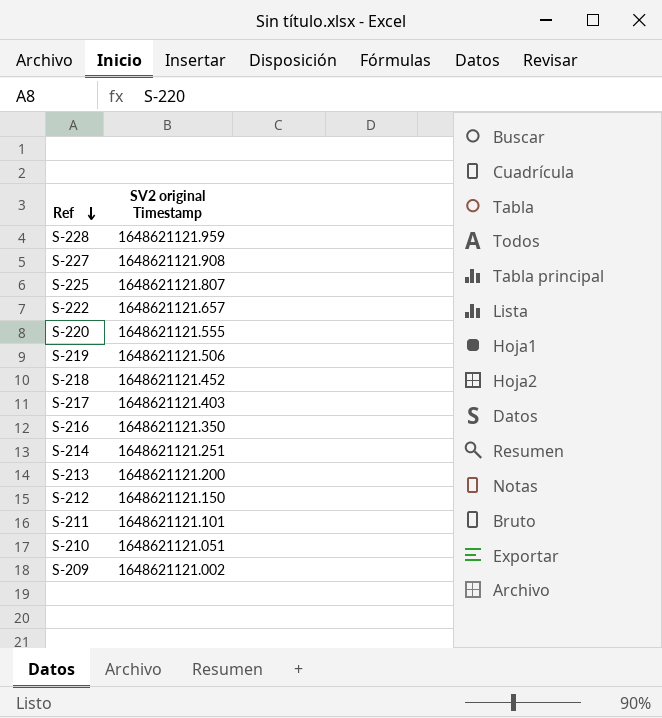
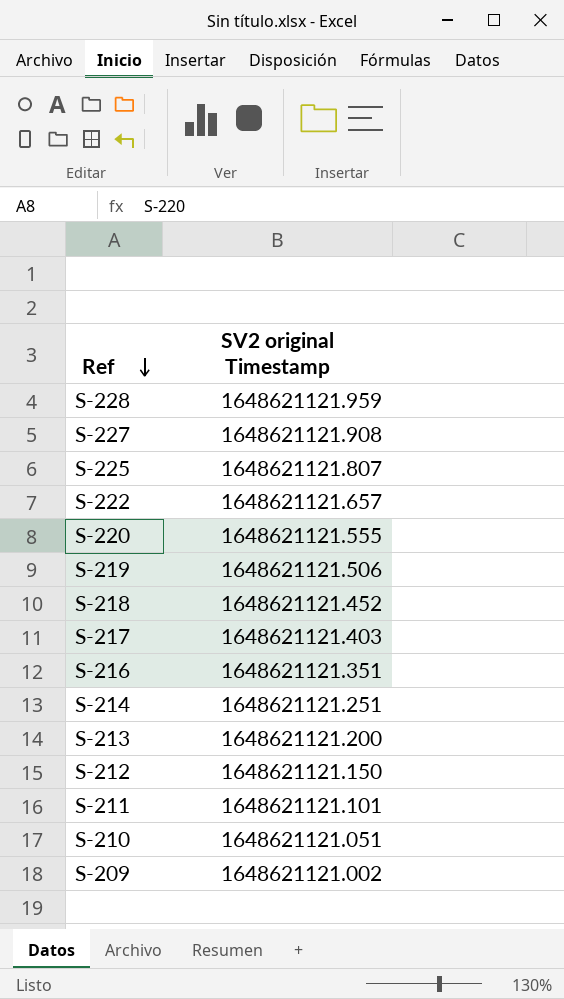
S-216 | SV2 original Timestamp: 1648621121.350 -> 1648621121.351

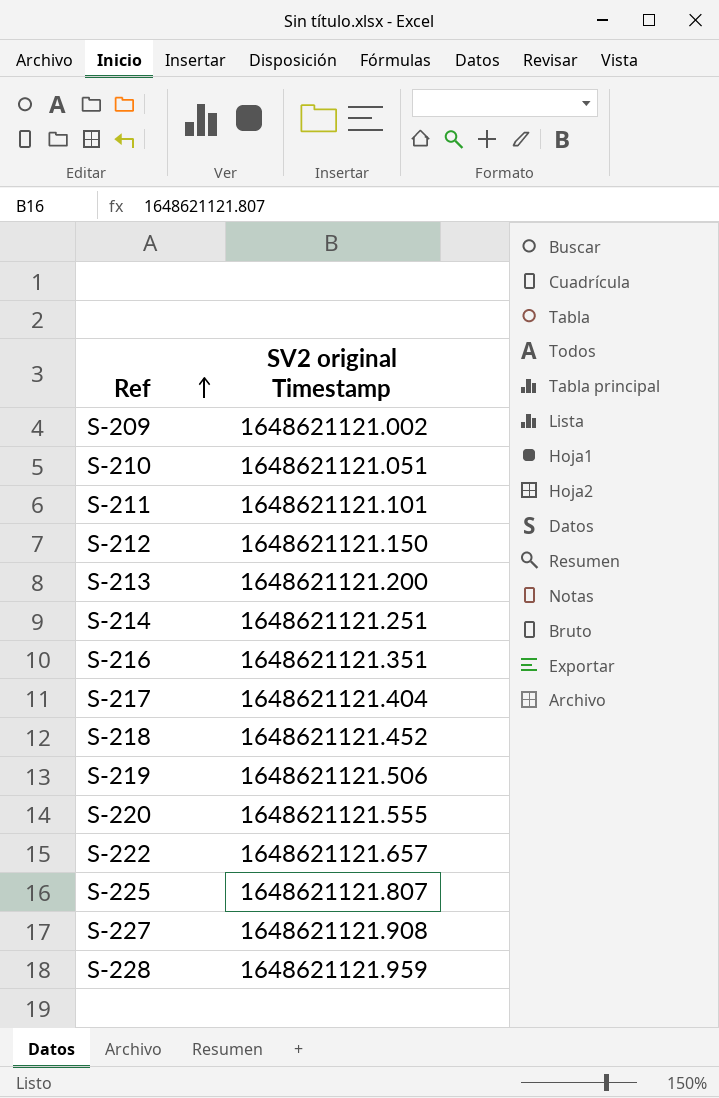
row order: Ref descending -> Ref ascending
S-217 | SV2 original Timestamp: 1648621121.403 -> 1648621121.404

